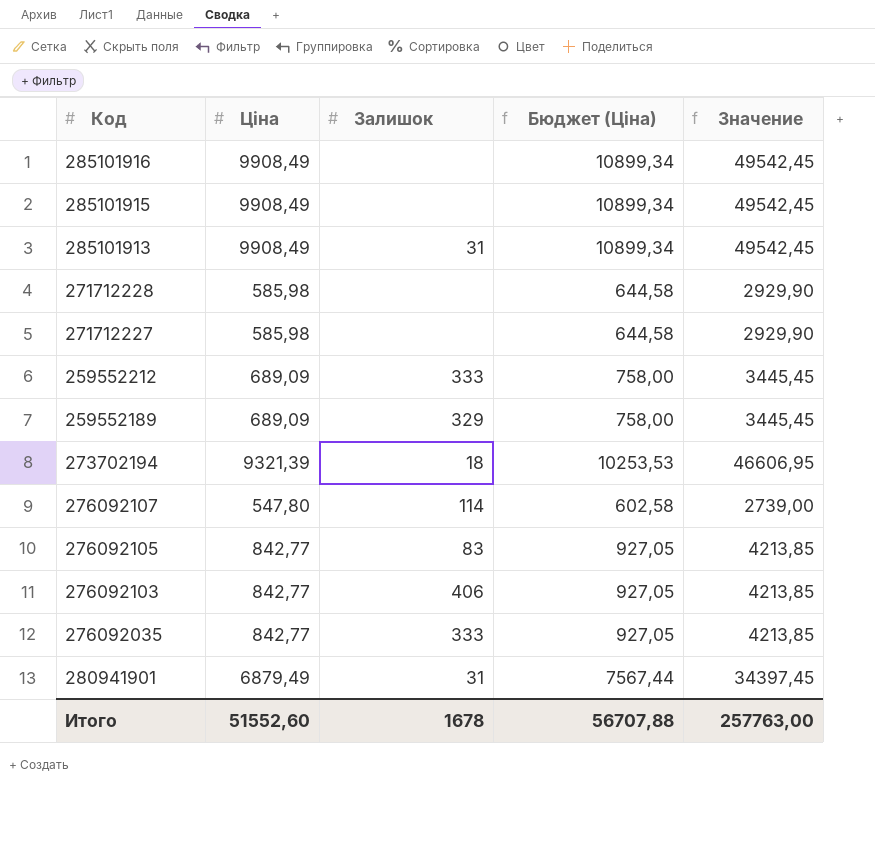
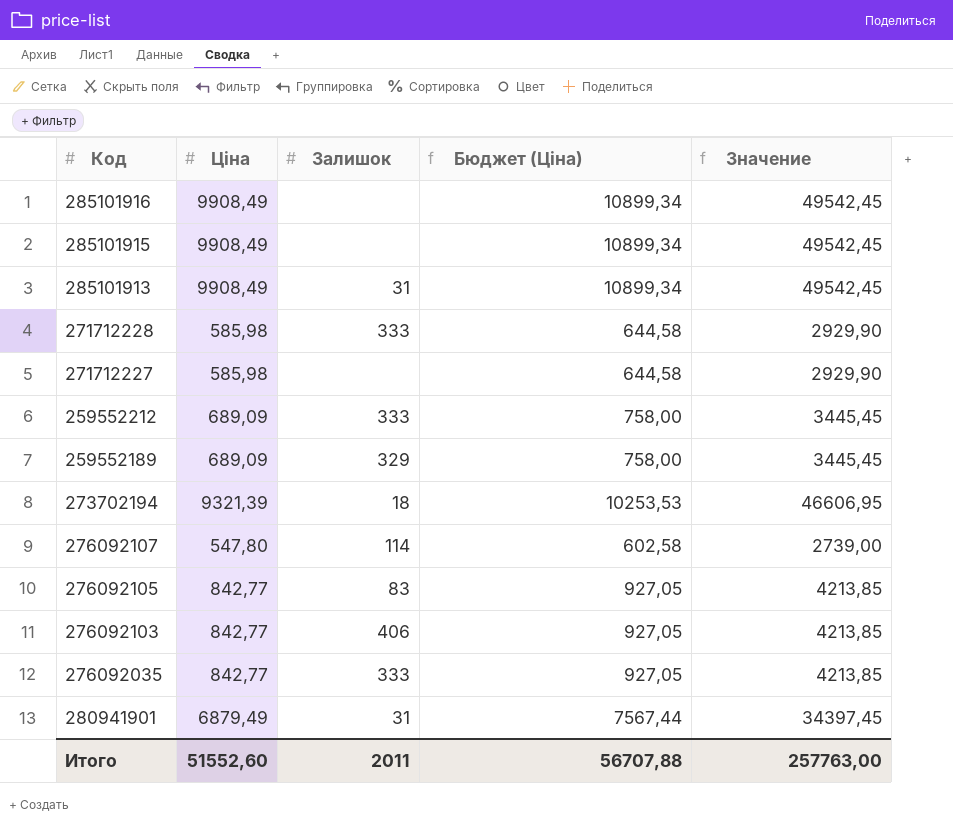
271712228 | Залишок: none -> 333
Итого | Залишок: 1678 -> 2011

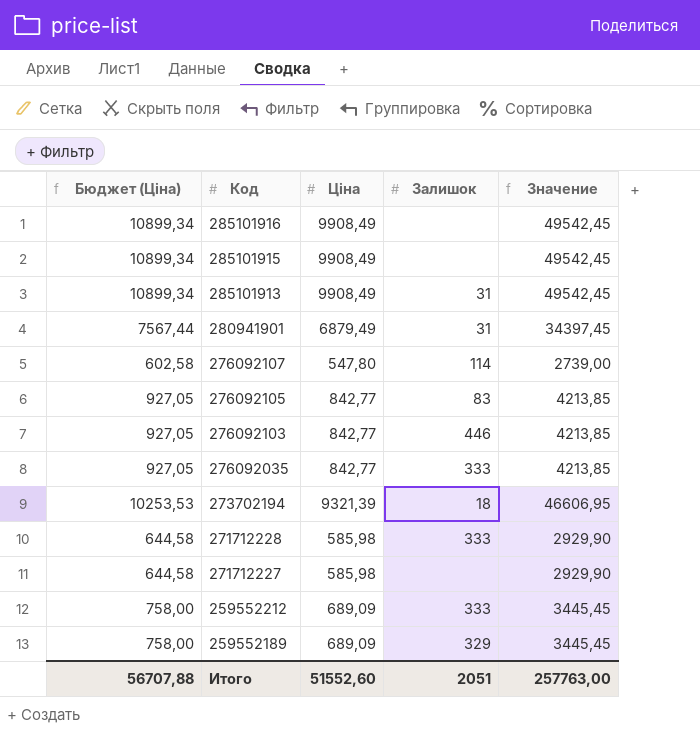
row order: none -> Код descending
column Бюджет (Ціна) | position: 4 -> 1
276092103 | Залишок: 406 -> 446
Итого | Залишок: 2011 -> 2051

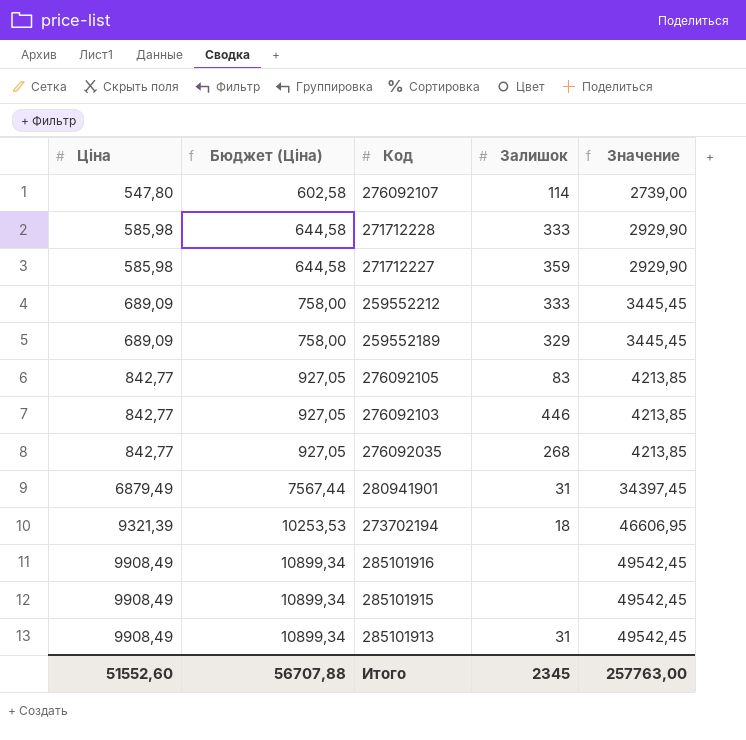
row order: Код descending -> Ціна ascending
column Ціна | position: 3 -> 1
271712227 | Залишок: none -> 359
276092035 | Залишок: 333 -> 268
Итого | Залишок: 2051 -> 2345

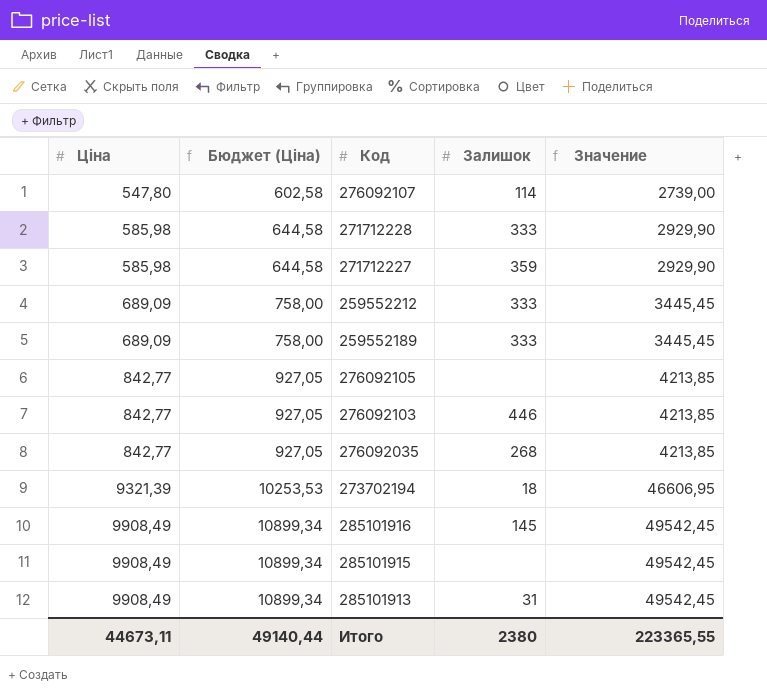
row 280941901: 6879,49 | 7567,44 | 31 | 34397,45 -> none
259552189 | Залишок: 329 -> 333
276092105 | Залишок: 83 -> none
285101916 | Залишок: none -> 145
Итого | Ціна: 51552,60 -> 44673,11
Итого | Бюджет (Ціна): 56707,88 -> 49140,44
Итого | Залишок: 2345 -> 2380
Итого | Значение: 257763,00 -> 223365,55

